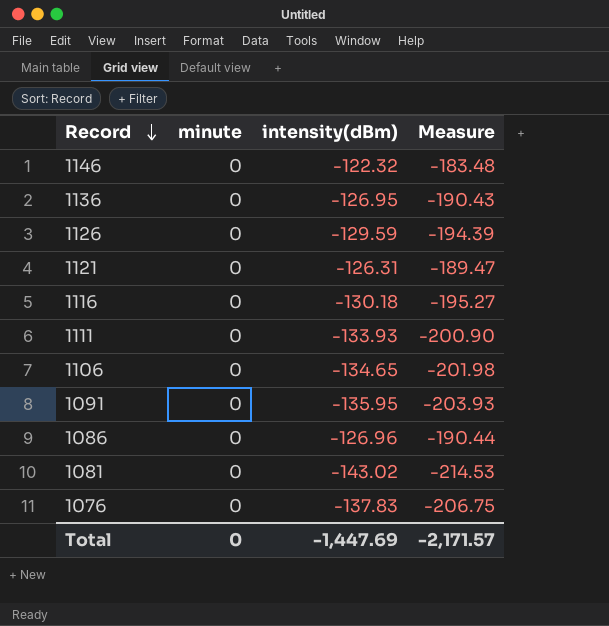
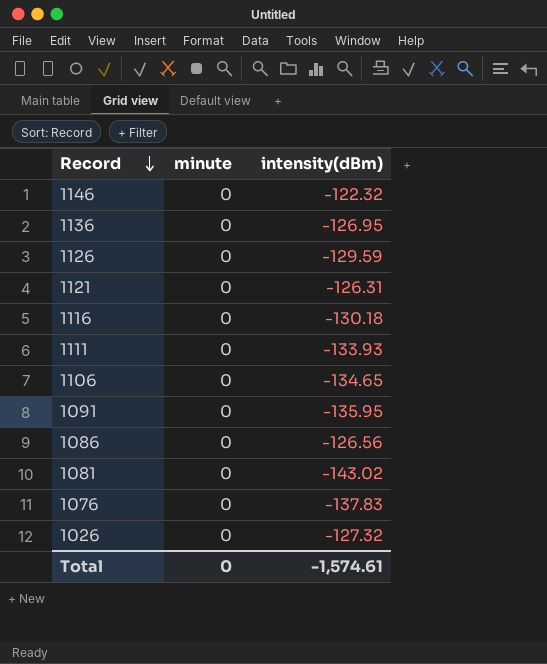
column Measure | formula: [intensity(dBm)] * 1.5 -> none
1086 | intensity(dBm): -126.96 -> -126.56
row 1026: none -> 0 | -127.32
Total | intensity(dBm): -1,447.69 -> -1,574.61

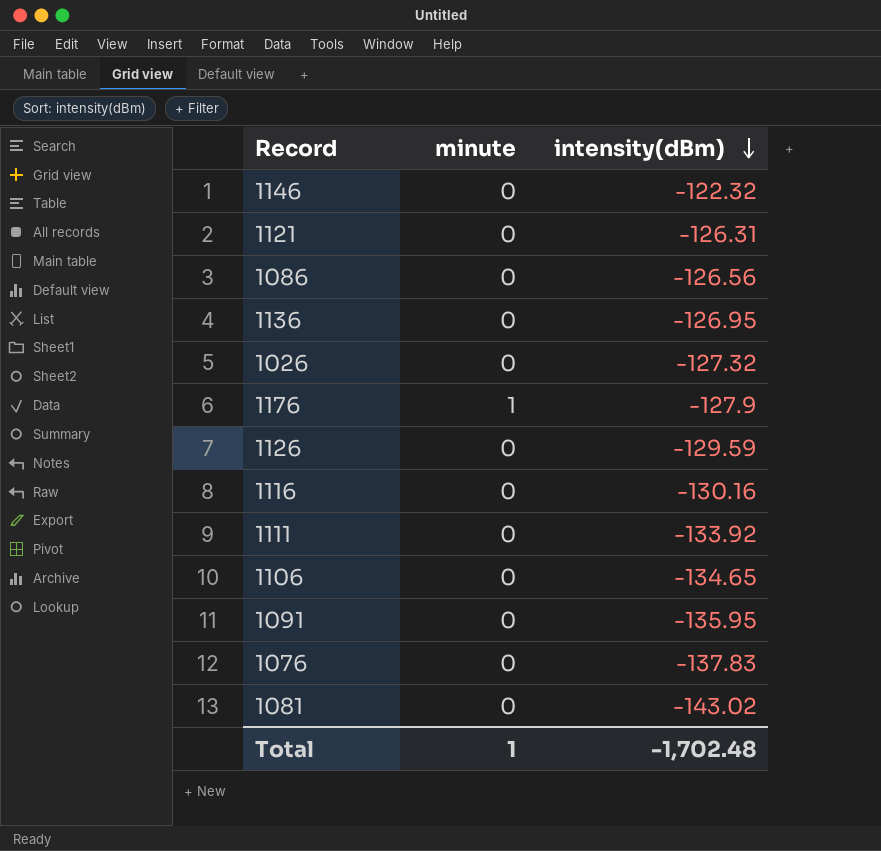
row order: Record descending -> intensity(dBm) descending
row 1176: none -> 1 | -127.9
1116 | intensity(dBm): -130.18 -> -130.16
1111 | intensity(dBm): -133.93 -> -133.92
Total | minute: 0 -> 1
Total | intensity(dBm): -1,574.61 -> -1,702.48

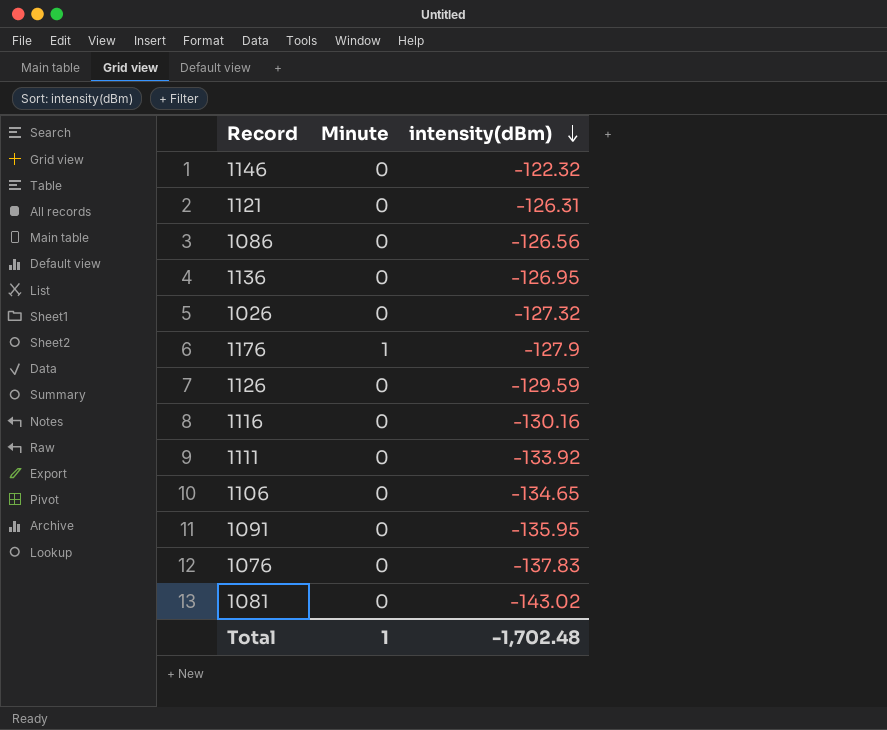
column name: minute -> Minute

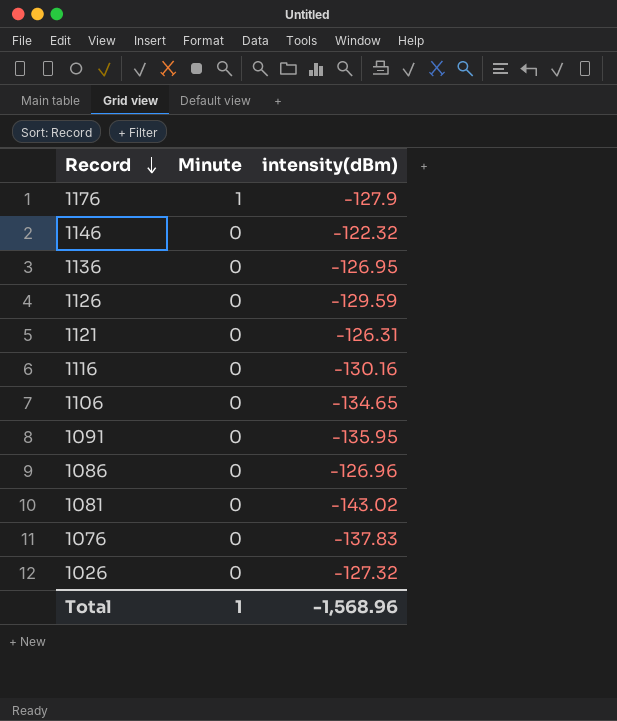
row order: intensity(dBm) descending -> Record descending
row 1111: 0 | -133.92 -> none
1086 | intensity(dBm): -126.56 -> -126.96
Total | intensity(dBm): -1,702.48 -> -1,568.96

